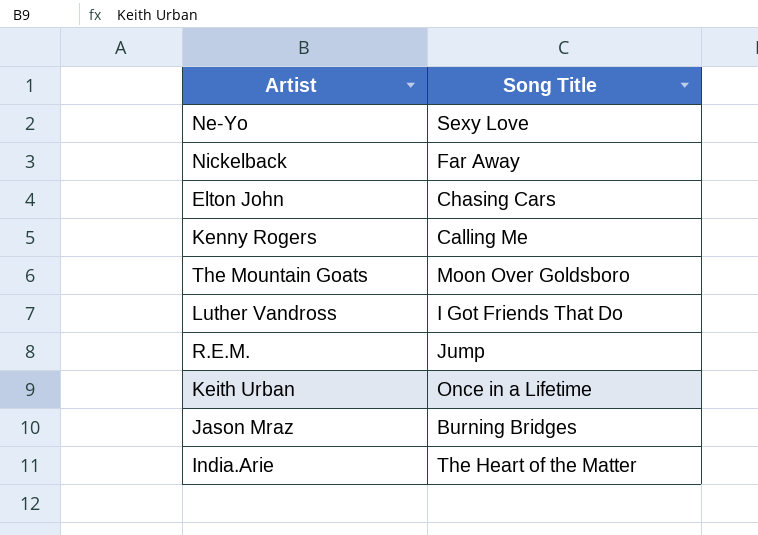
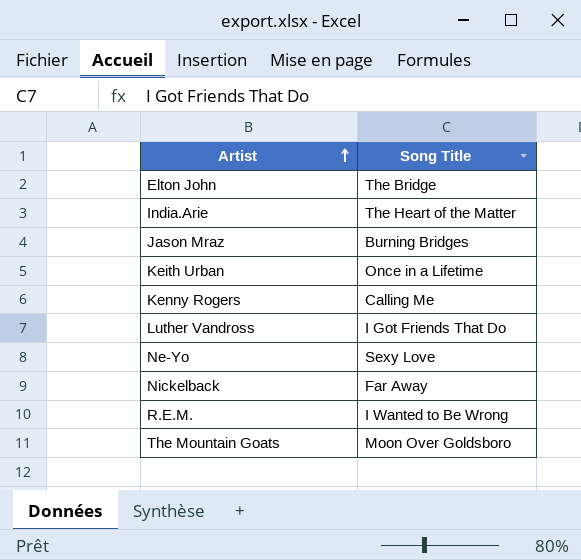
row order: none -> Artist ascending
Elton John | Song Title: Chasing Cars -> The Bridge
R.E.M. | Song Title: Jump -> I Wanted to Be Wrong

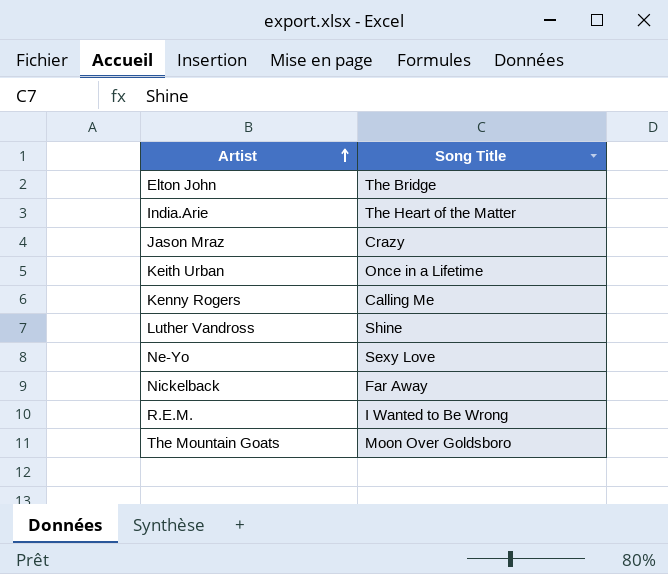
Jason Mraz | Song Title: Burning Bridges -> Crazy
Luther Vandross | Song Title: I Got Friends That Do -> Shine

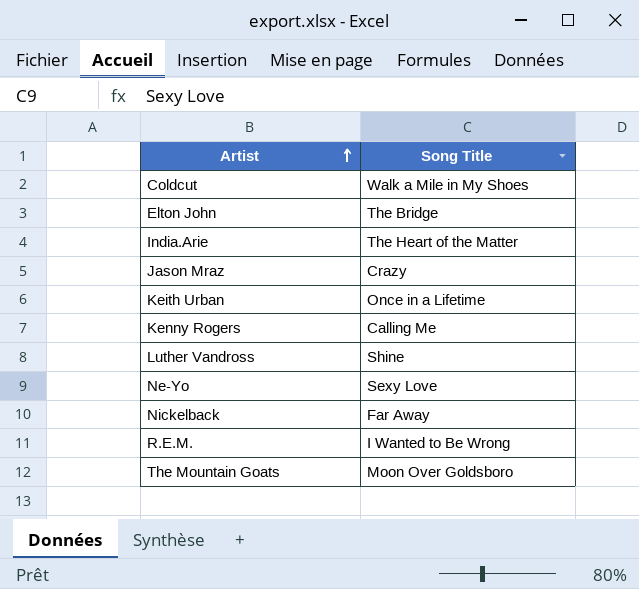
row Coldcut: none -> Walk a Mile in My Shoes

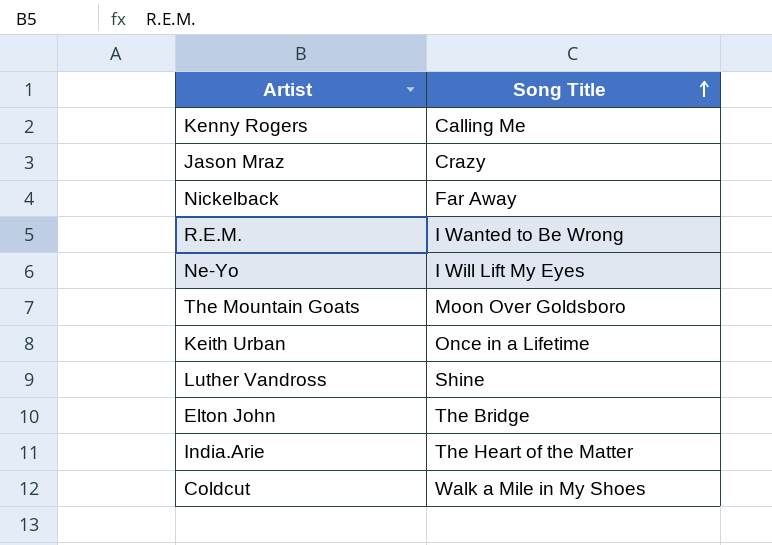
row order: Artist ascending -> Song Title ascending
Ne-Yo | Song Title: Sexy Love -> I Will Lift My Eyes

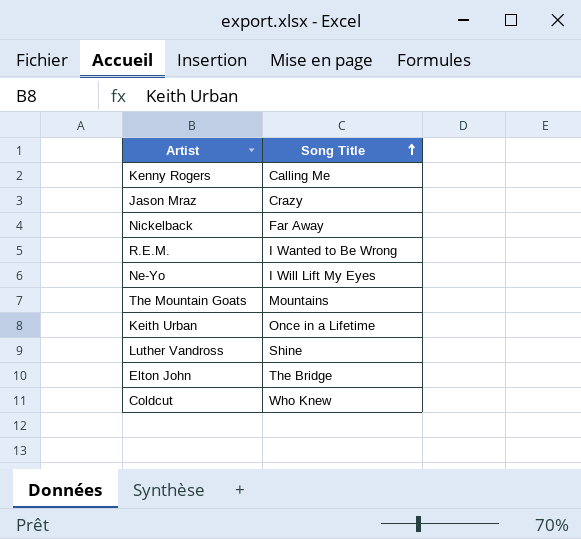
row India.Arie: The Heart of the Matter -> none
The Mountain Goats | Song Title: Moon Over Goldsboro -> Mountains
Coldcut | Song Title: Walk a Mile in My Shoes -> Who Knew

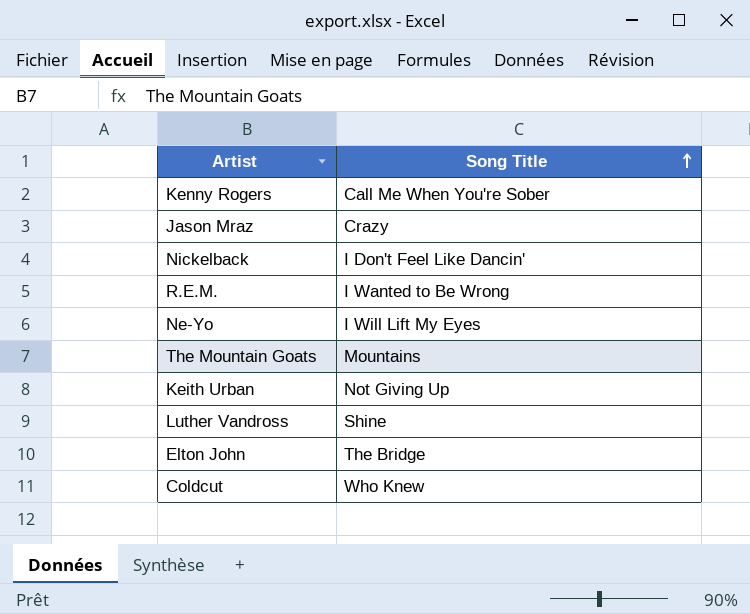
Kenny Rogers | Song Title: Calling Me -> Call Me When You're Sober
Nickelback | Song Title: Far Away -> I Don't Feel Like Dancin'
Keith Urban | Song Title: Once in a Lifetime -> Not Giving Up

